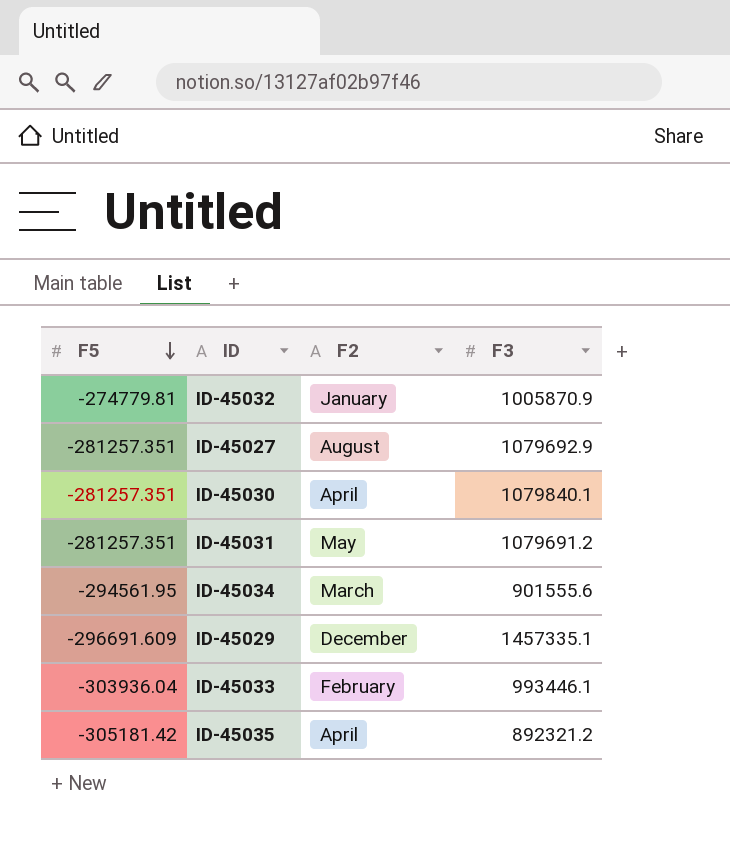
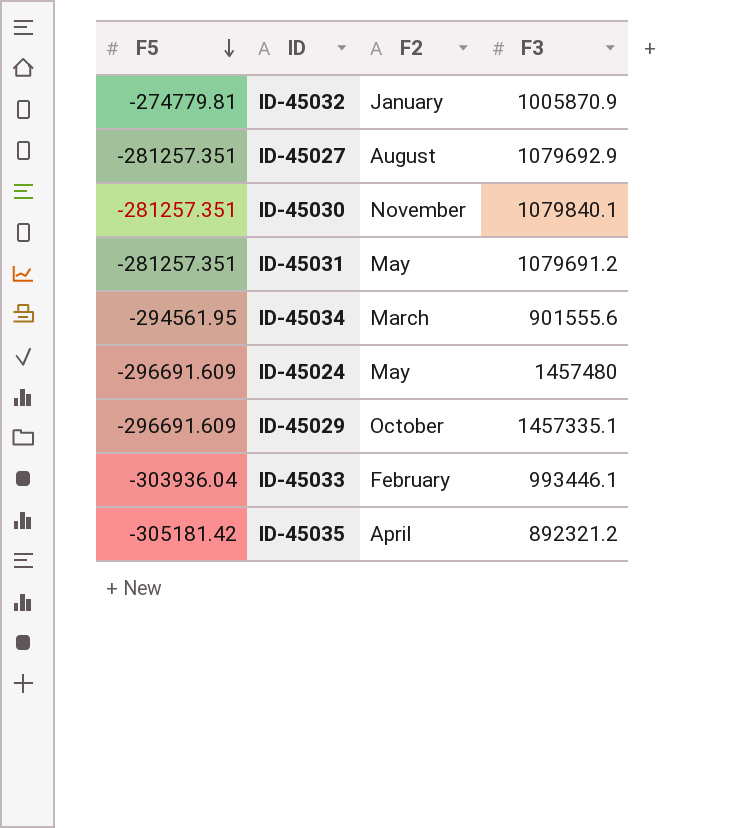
ID-45030 | F2: April -> November
row ID-45024: none -> -296691.609 | May | 1457480
ID-45029 | F2: December -> October

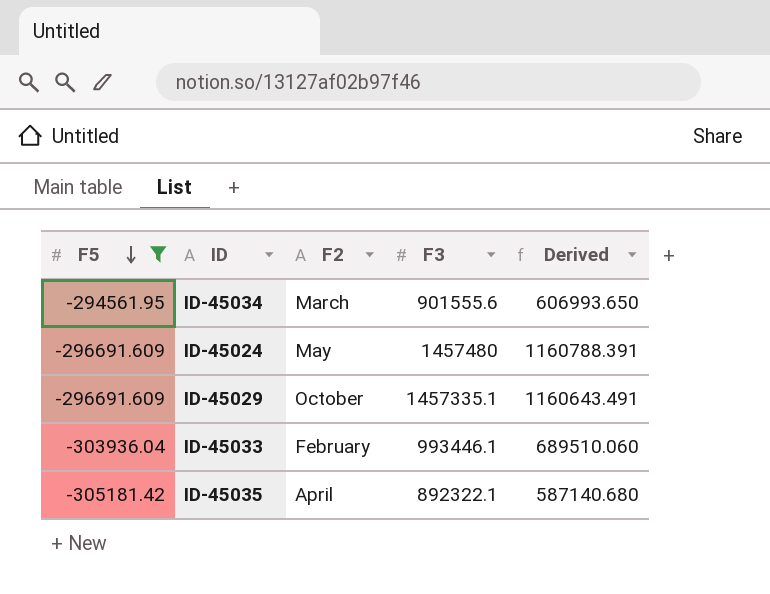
filter: none -> F5 <= -294561.95
column Derived | formula: none -> [F5] + [F3]
ID-45035 | F3: 892321.2 -> 892322.1

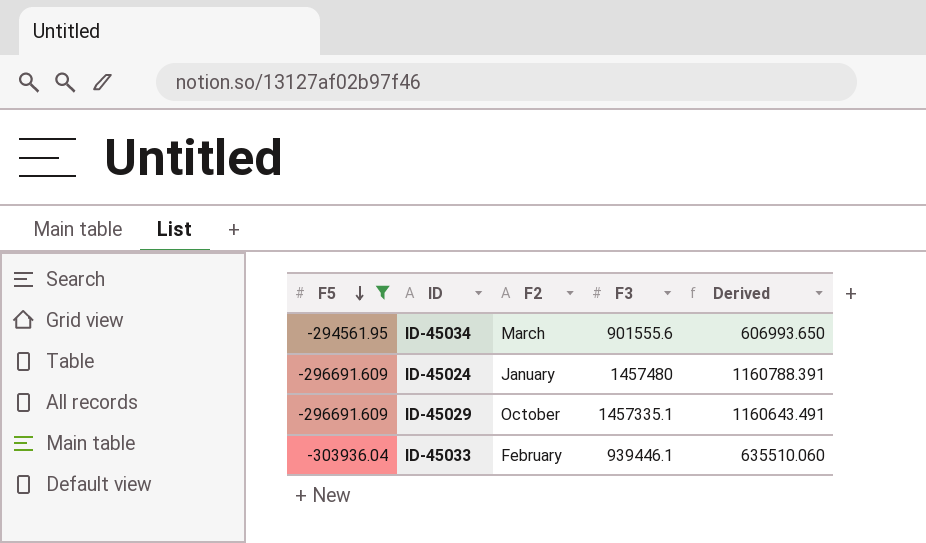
row ID-45035: -305181.42 | April | 892322.1 | 587140.680 -> none
ID-45024 | F2: May -> January
ID-45033 | F3: 993446.1 -> 939446.1
ID-45033 | Derived: 689510.060 -> 635510.060

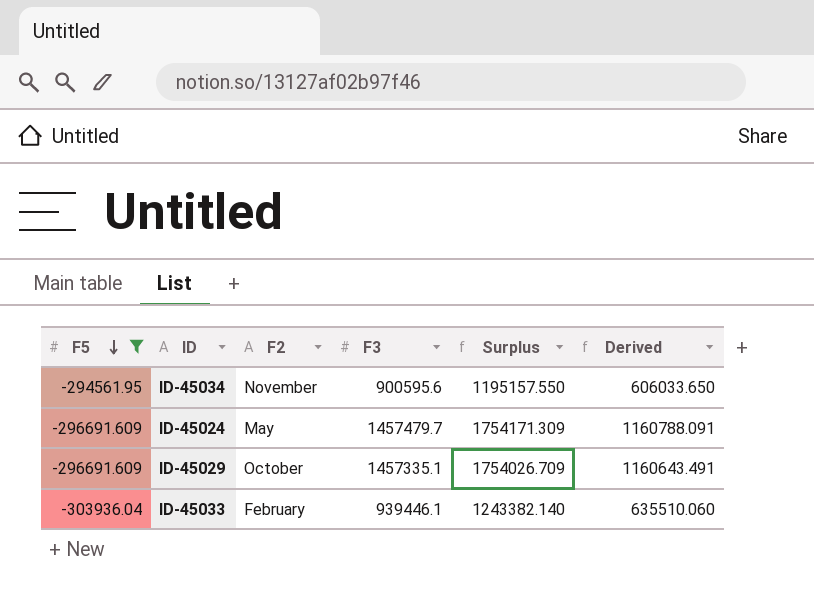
column Surplus | formula: none -> [F3] - [F5]
ID-45034 | F2: March -> November
ID-45034 | F3: 901555.6 -> 900595.6
ID-45034 | Derived: 606993.650 -> 606033.650
ID-45024 | F2: January -> May
ID-45024 | F3: 1457480 -> 1457479.7
ID-45024 | Derived: 1160788.391 -> 1160788.091

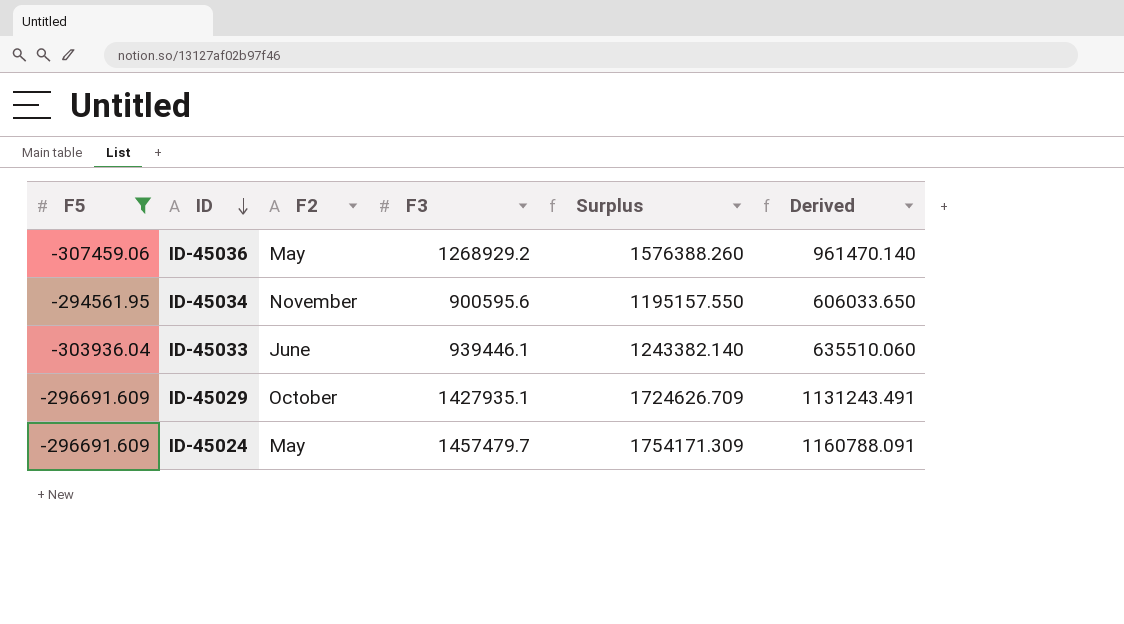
row order: F5 descending -> ID descending
row ID-45036: none -> -307459.06 | May | 1268929.2 | 1576388.260 | 961470.140
ID-45033 | F2: February -> June
ID-45029 | F3: 1457335.1 -> 1427935.1
ID-45029 | Surplus: 1754026.709 -> 1724626.709
ID-45029 | Derived: 1160643.491 -> 1131243.491

